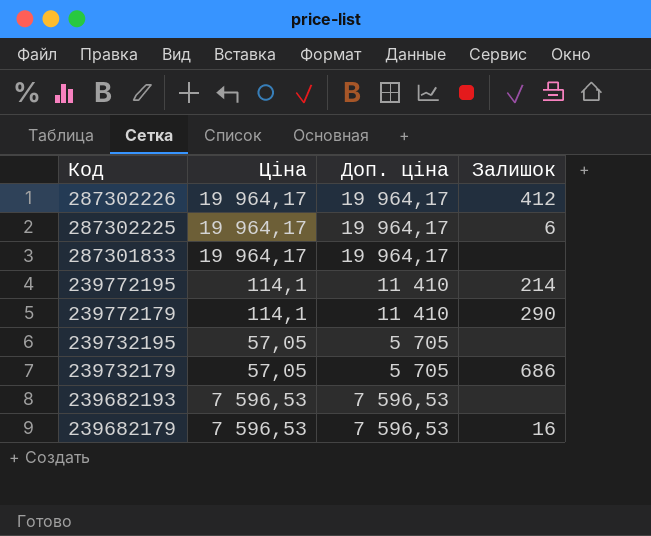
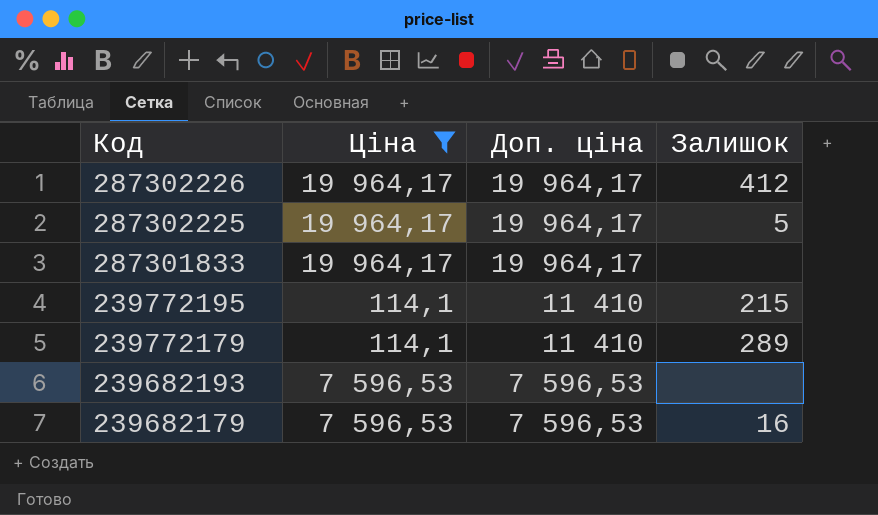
filter: none -> Ціна != 57,05
287302225 | Залишок: 6 -> 5
239772195 | Залишок: 214 -> 215
239772179 | Залишок: 290 -> 289

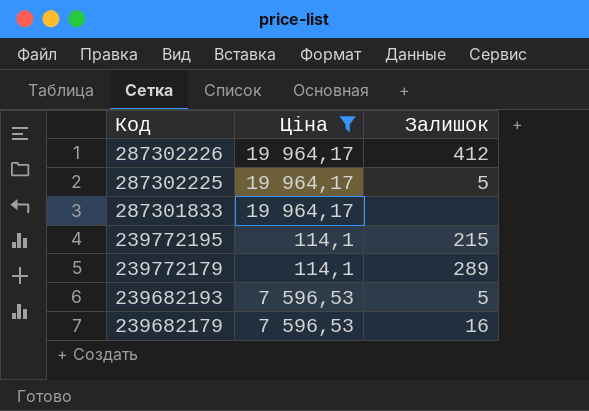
column Доп. ціна | position: 3 -> none
239682193 | Залишок: none -> 5

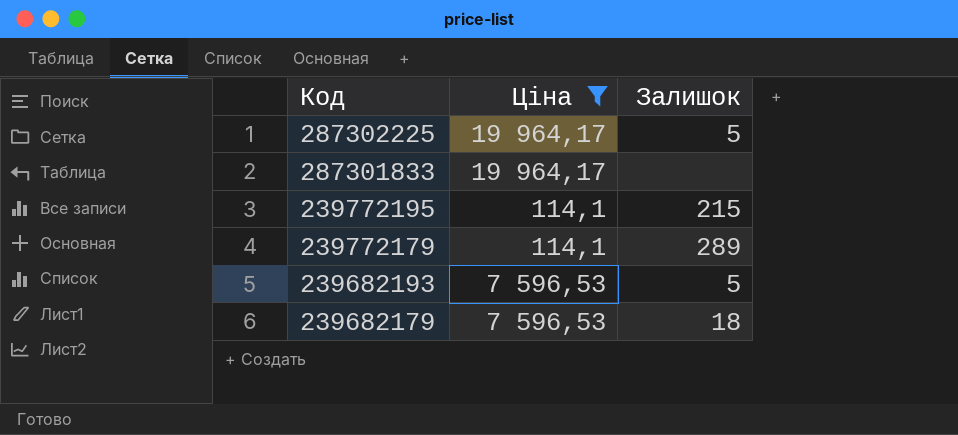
row 287302226: 19 964,17 | 412 -> none
239682179 | Залишок: 16 -> 18

